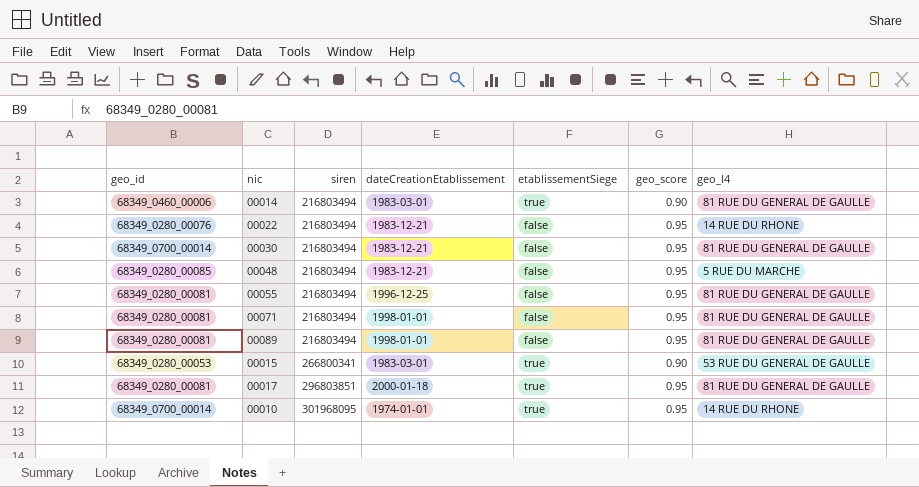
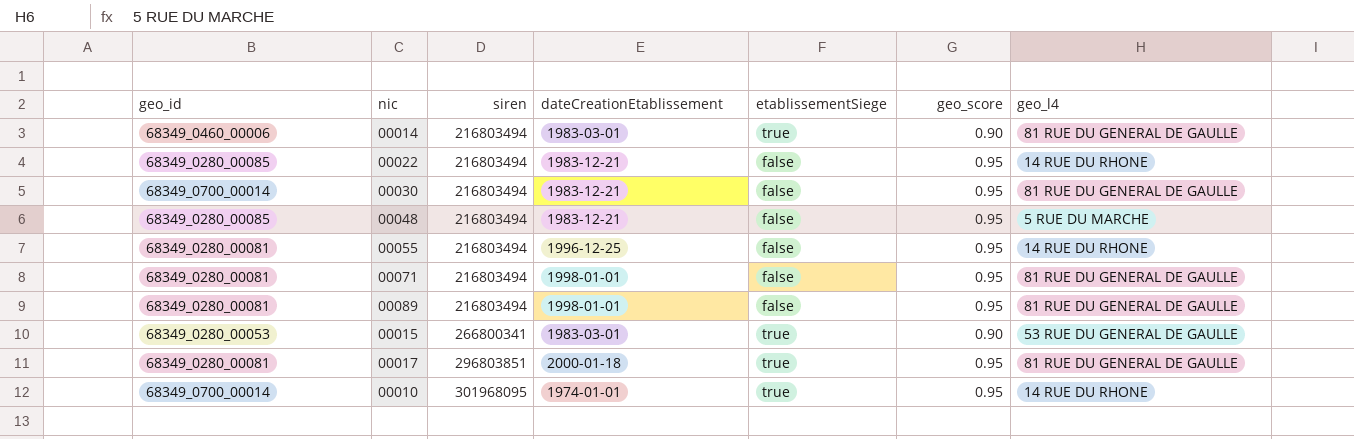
00022 | geo_id: 68349_0280_00076 -> 68349_0280_00085
00055 | geo_l4: 81 RUE DU GENERAL DE GAULLE -> 14 RUE DU RHONE

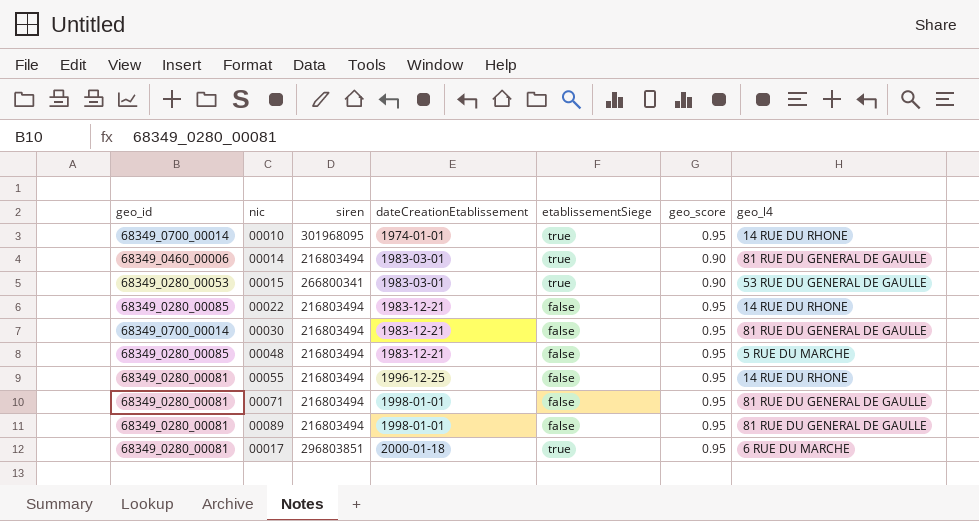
row order: siren ascending -> dateCreationEtablissement ascending
00017 | geo_l4: 81 RUE DU GENERAL DE GAULLE -> 6 RUE DU MARCHE

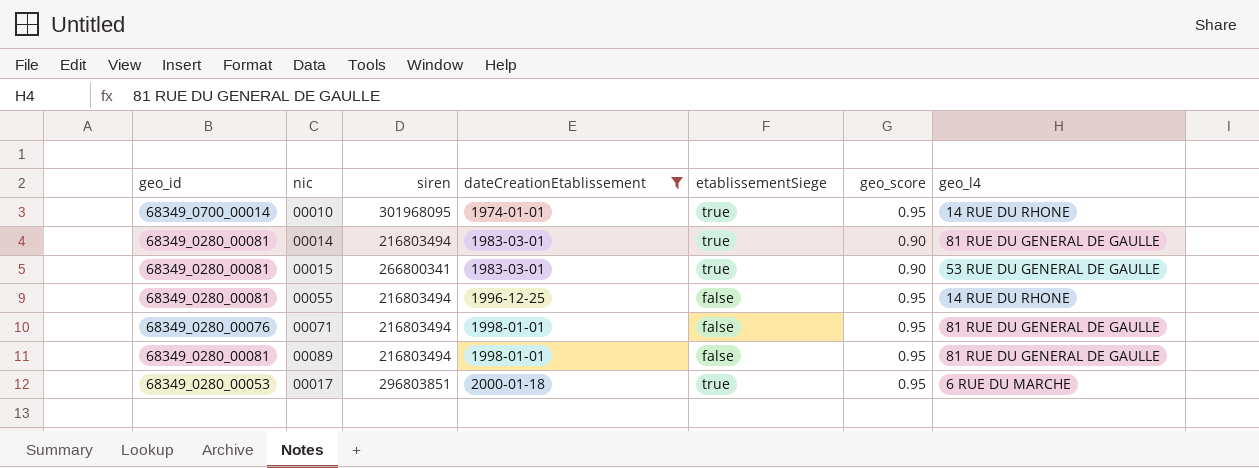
filter: none -> dateCreationEtablissement != 1983-12-21
00014 | geo_id: 68349_0460_00006 -> 68349_0280_00081
00015 | geo_id: 68349_0280_00053 -> 68349_0280_00081
00071 | geo_id: 68349_0280_00081 -> 68349_0280_00076
00017 | geo_id: 68349_0280_00081 -> 68349_0280_00053

